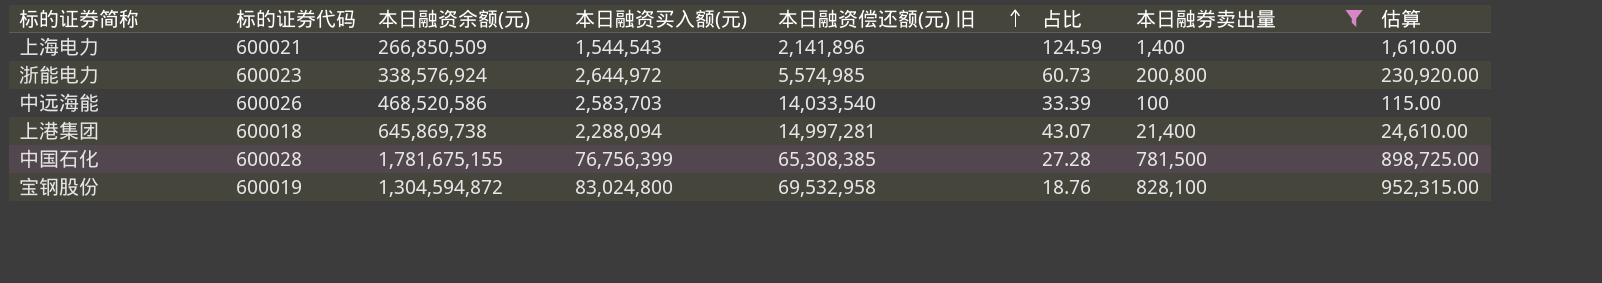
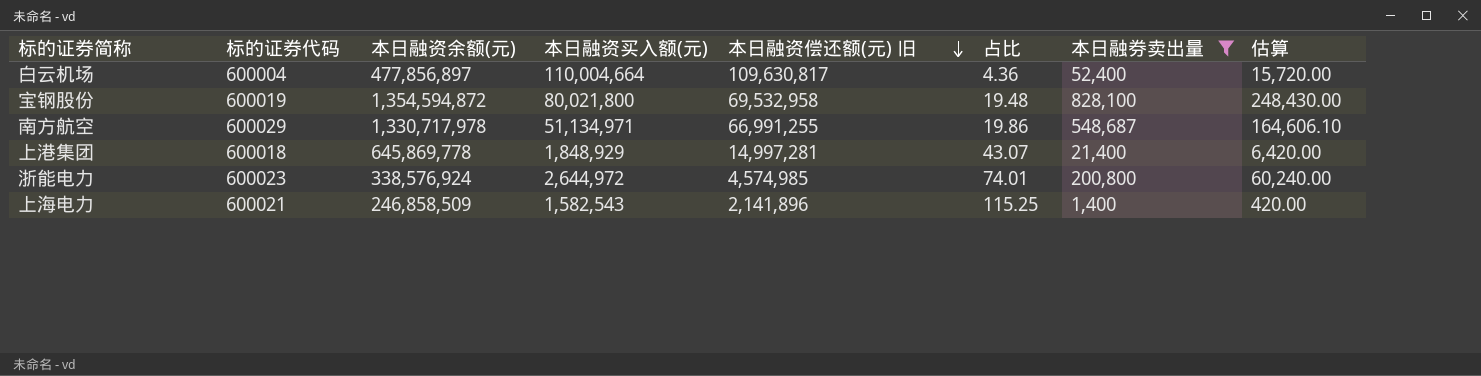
row order: 本日融资偿还额(元) 旧 ascending -> 本日融资偿还额(元) 旧 descending
column 估算 | formula: [本日融券卖出量] * 1.15 -> [本日融券卖出量] * 0.3
row 中远海能: 600026 | 468,520,586 | 2,583,703 | 14,033,540 | 33.39 | 100 | 115.00 -> none
row 中国石化: 600028 | 1,781,675,155 | 76,756,399 | 65,308,385 | 27.28 | 781,500 | 898,725.00 -> none
row 白云机场: none -> 600004 | 477,856,897 | 110,004,664 | 109,630,817 | 4.36 | 52,400 | 15,720.00
宝钢股份 | 本日融资余额(元): 1,304,594,872 -> 1,354,594,872
宝钢股份 | 本日融资买入额(元): 83,024,800 -> 80,021,800
宝钢股份 | 占比: 18.76 -> 19.48
row 南方航空: none -> 600029 | 1,330,717,978 | 51,134,971 | 66,991,255 | 19.86 | 548,687 | 164,606.10
上港集团 | 本日融资余额(元): 645,869,738 -> 645,869,778
上港集团 | 本日融资买入额(元): 2,288,094 -> 1,848,929
浙能电力 | 本日融资偿还额(元) 旧: 5,574,985 -> 4,574,985
浙能电力 | 占比: 60.73 -> 74.01
上海电力 | 本日融资余额(元): 266,850,509 -> 246,858,509
上海电力 | 本日融资买入额(元): 1,544,543 -> 1,582,543
上海电力 | 占比: 124.59 -> 115.25

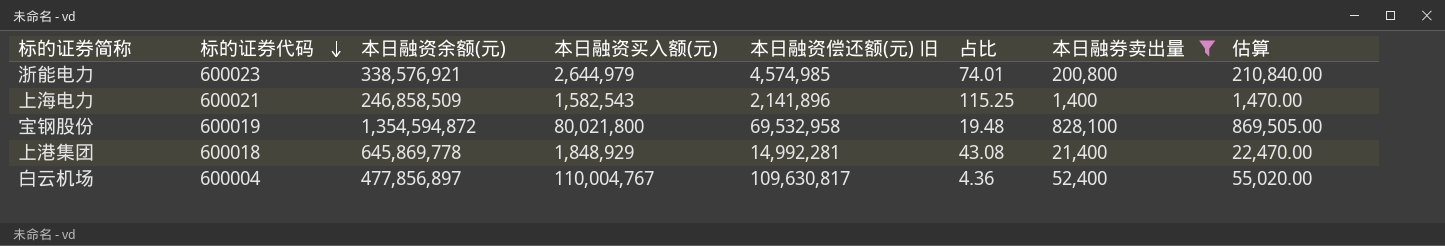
row order: 本日融资偿还额(元) 旧 descending -> 标的证券代码 descending
column 估算 | formula: [本日融券卖出量] * 0.3 -> [本日融券卖出量] * 1.05
row 南方航空: 600029 | 1,330,717,978 | 51,134,971 | 66,991,255 | 19.86 | 548,687 | 164,606.10 -> none
浙能电力 | 本日融资余额(元): 338,576,924 -> 338,576,921
浙能电力 | 本日融资买入额(元): 2,644,972 -> 2,644,979
上港集团 | 本日融资偿还额(元) 旧: 14,997,281 -> 14,992,281
上港集团 | 占比: 43.07 -> 43.08
白云机场 | 本日融资买入额(元): 110,004,664 -> 110,004,767

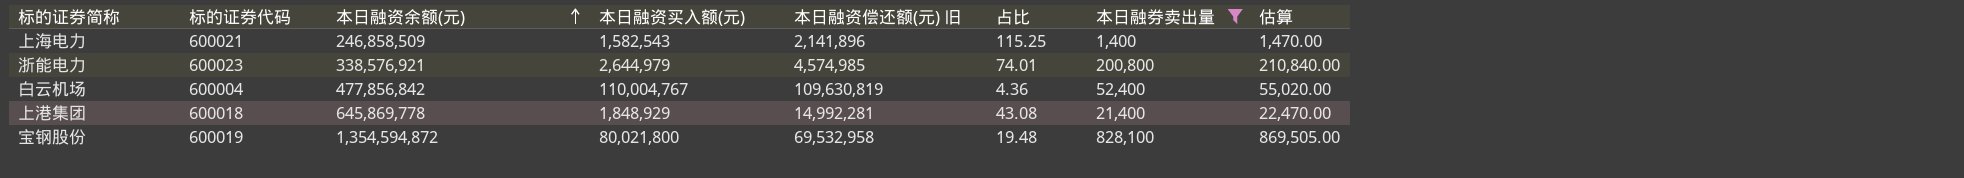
row order: 标的证券代码 descending -> 本日融资余额(元) ascending
白云机场 | 本日融资余额(元): 477,856,897 -> 477,856,842
白云机场 | 本日融资偿还额(元) 旧: 109,630,817 -> 109,630,819

